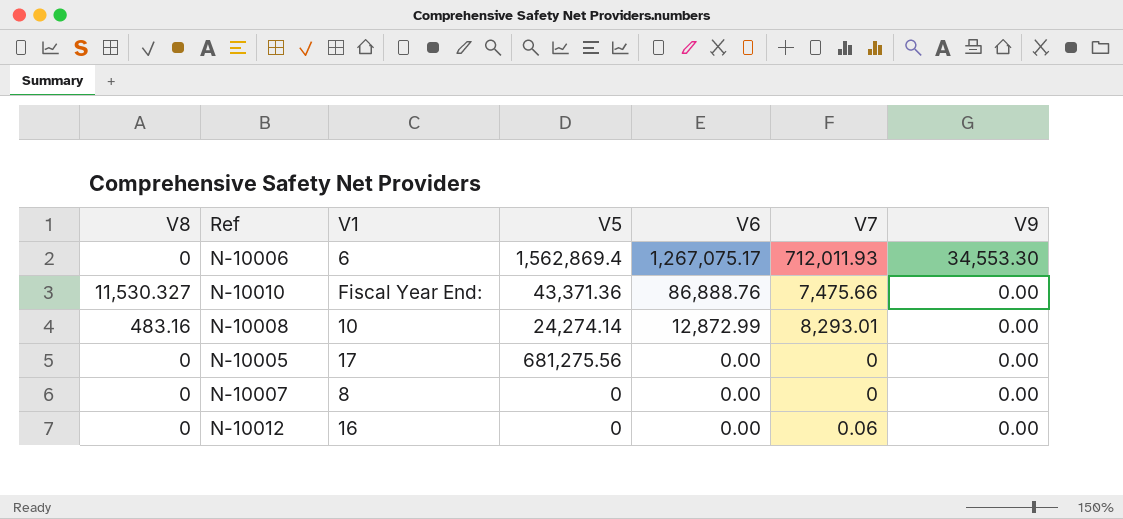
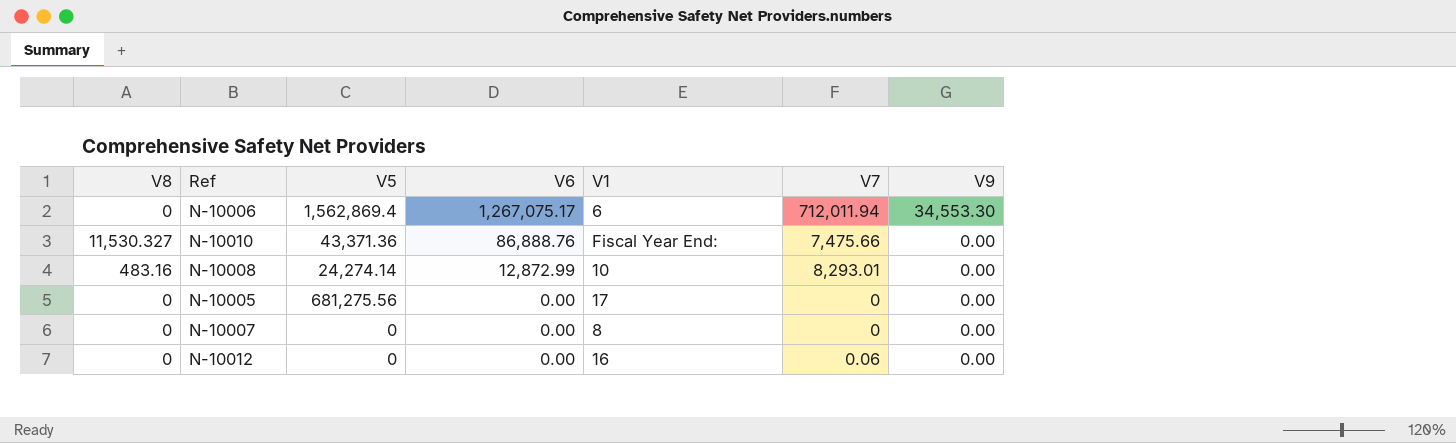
column V1 | position: 3 -> 5
N-10006 | V7: 712,011.93 -> 712,011.94

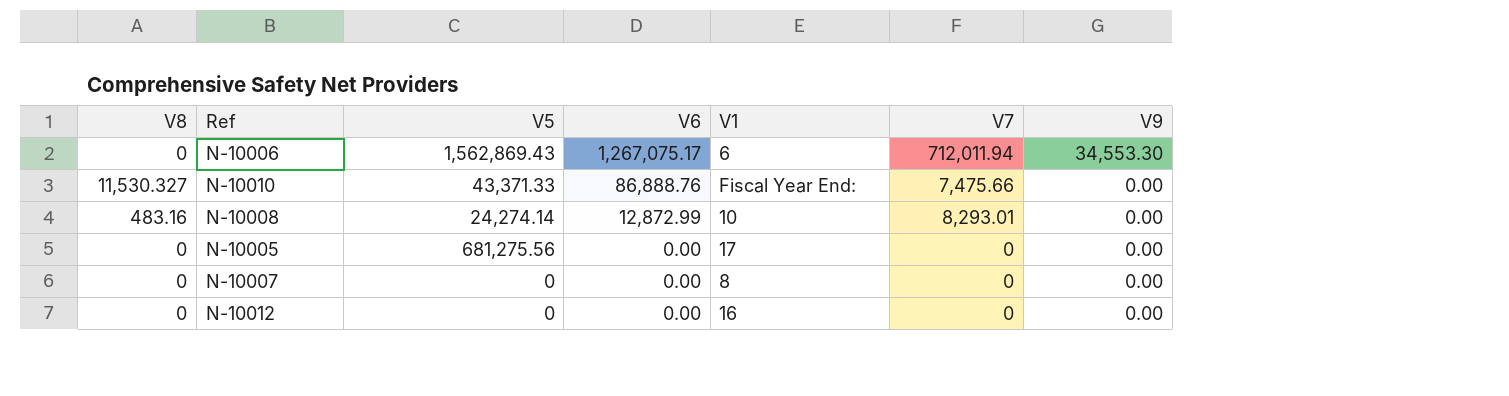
N-10006 | V5: 1,562,869.4 -> 1,562,869.43
N-10010 | V5: 43,371.36 -> 43,371.33
N-10012 | V7: 0.06 -> 0

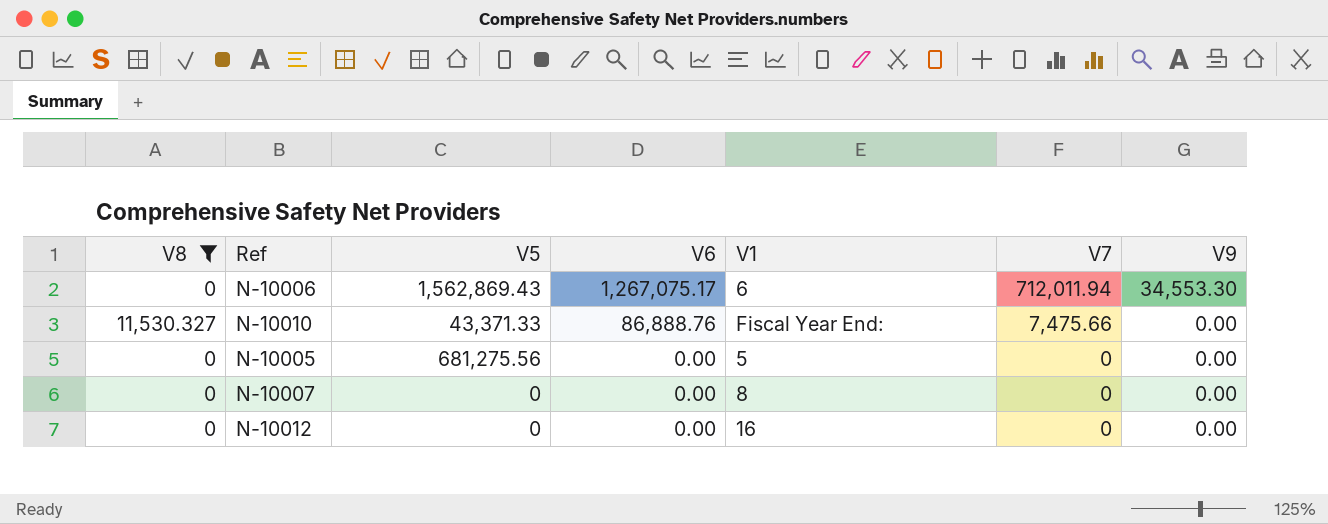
filter: none -> V8 != 483.16
N-10005 | V1: 17 -> 5

